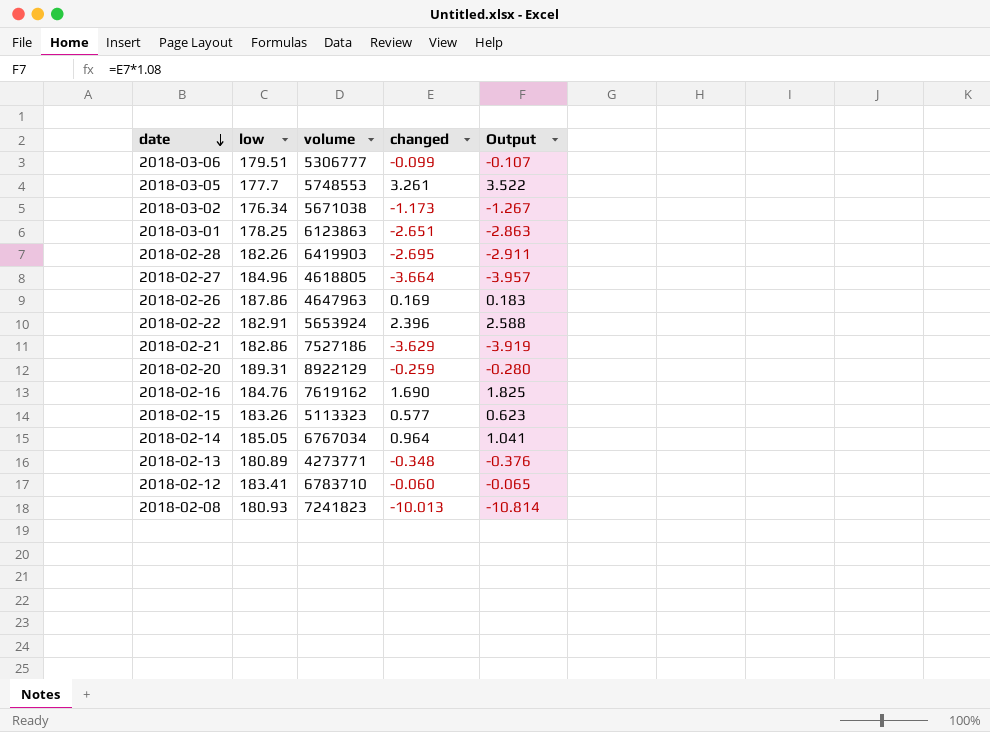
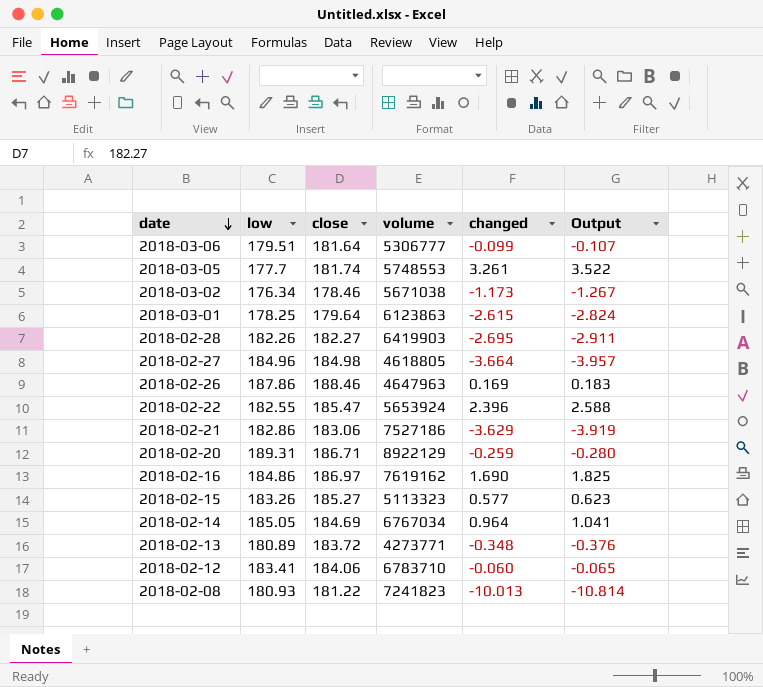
column close | position: none -> 3
2018-03-01 | changed: -2.651 -> -2.615
2018-03-01 | Output: -2.863 -> -2.824
2018-02-22 | low: 182.91 -> 182.55
2018-02-16 | low: 184.76 -> 184.86

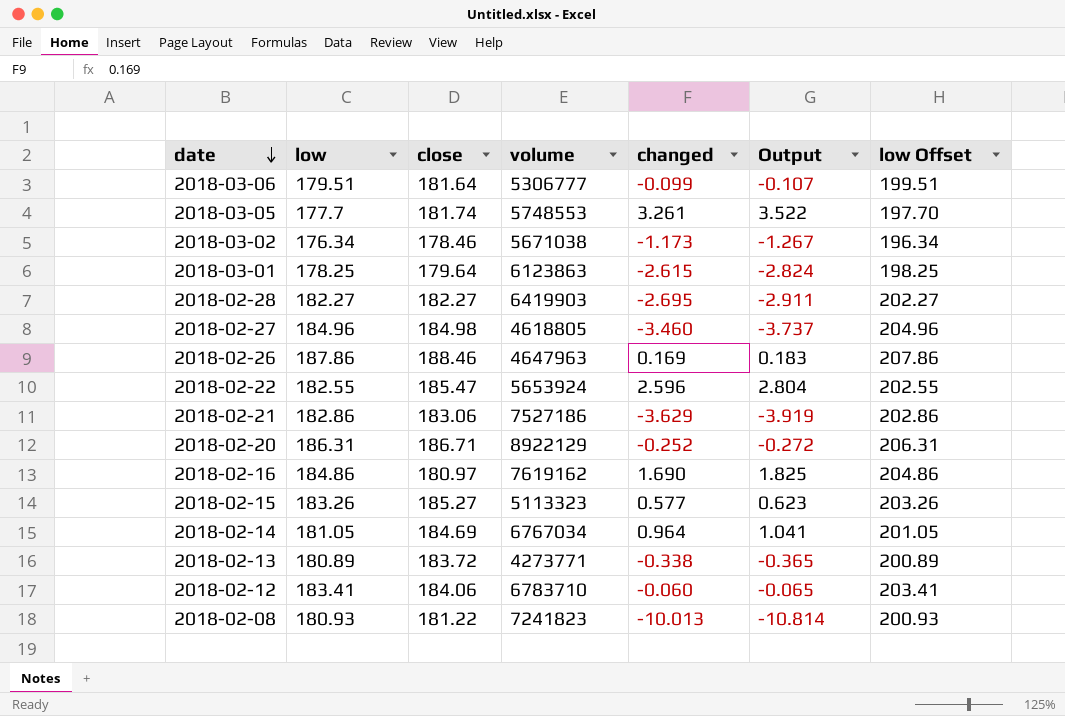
column low Offset | formula: none -> [low] + 20
2018-02-28 | low: 182.26 -> 182.27
2018-02-27 | changed: -3.664 -> -3.460
2018-02-27 | Output: -3.957 -> -3.737
2018-02-22 | changed: 2.396 -> 2.596
2018-02-22 | Output: 2.588 -> 2.804
2018-02-20 | low: 189.31 -> 186.31
2018-02-20 | changed: -0.259 -> -0.252
2018-02-20 | Output: -0.280 -> -0.272
2018-02-16 | close: 186.97 -> 180.97
2018-02-14 | low: 185.05 -> 181.05
2018-02-13 | changed: -0.348 -> -0.338
2018-02-13 | Output: -0.376 -> -0.365

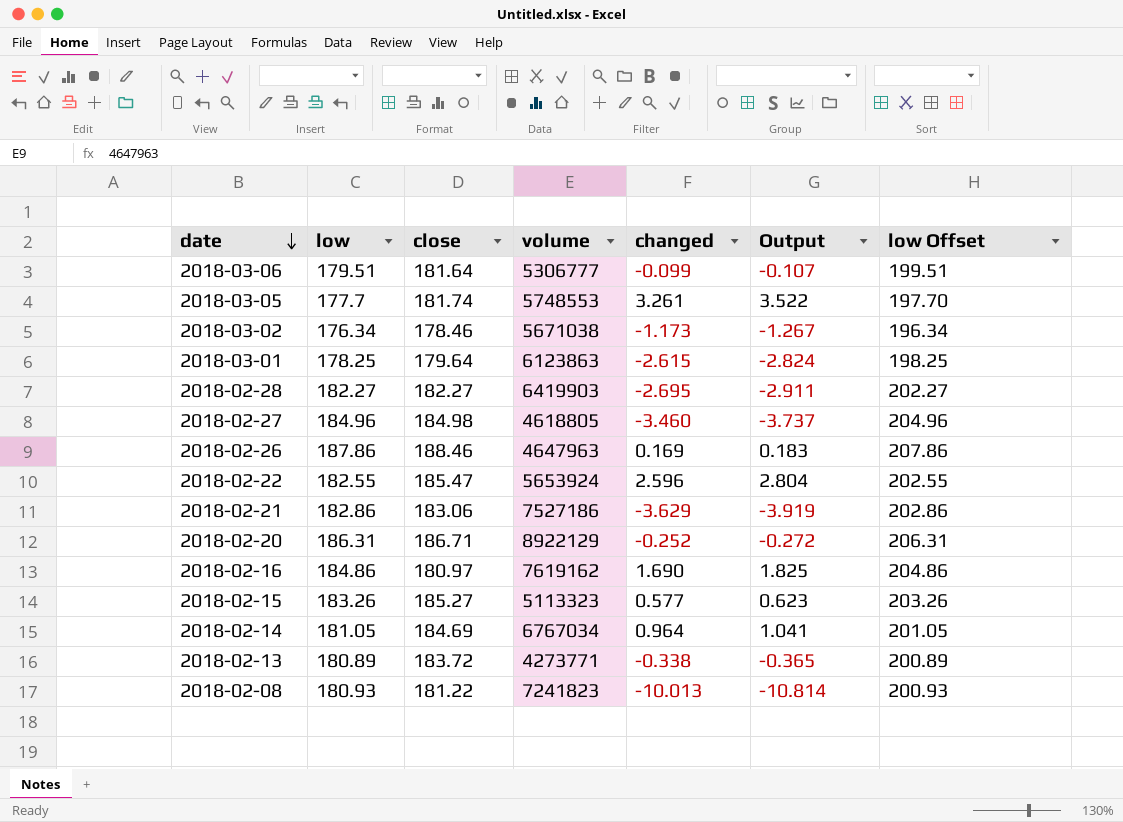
row 2018-02-12: 183.41 | 184.06 | 6783710 | -0.060 | -0.065 | 203.41 -> none

